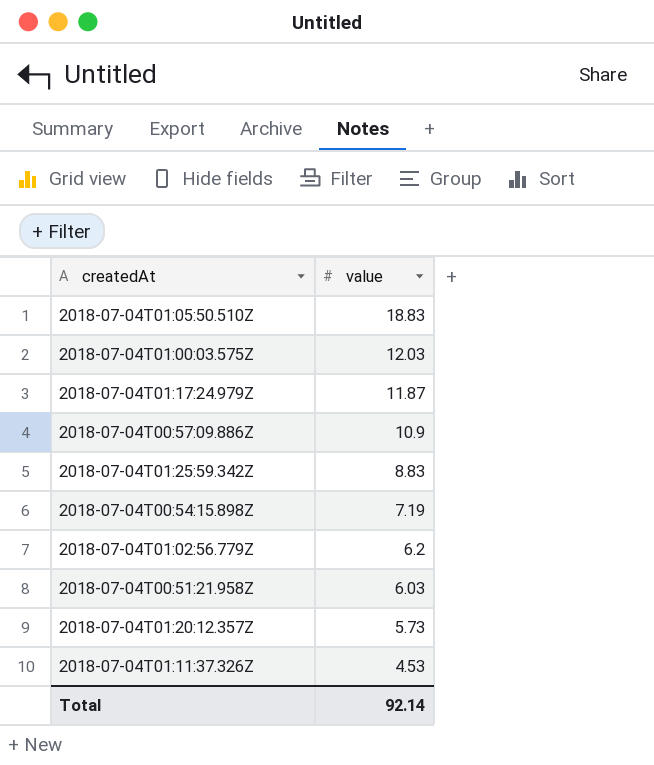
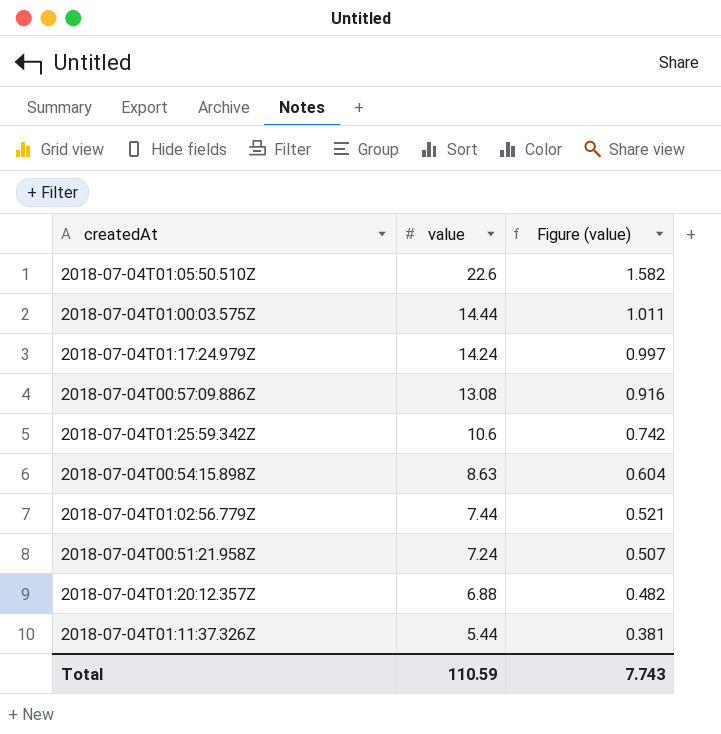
column Figure (value) | formula: none -> [value] * 0.07
2018-07-04T01:05:50.510Z | value: 18.83 -> 22.6
2018-07-04T01:00:03.575Z | value: 12.03 -> 14.44
2018-07-04T01:17:24.979Z | value: 11.87 -> 14.24
2018-07-04T00:57:09.886Z | value: 10.9 -> 13.08
2018-07-04T01:25:59.342Z | value: 8.83 -> 10.6
2018-07-04T00:54:15.898Z | value: 7.19 -> 8.63
2018-07-04T01:02:56.779Z | value: 6.2 -> 7.44
2018-07-04T00:51:21.958Z | value: 6.03 -> 7.24
2018-07-04T01:20:12.357Z | value: 5.73 -> 6.88
2018-07-04T01:11:37.326Z | value: 4.53 -> 5.44
Total | value: 92.14 -> 110.59

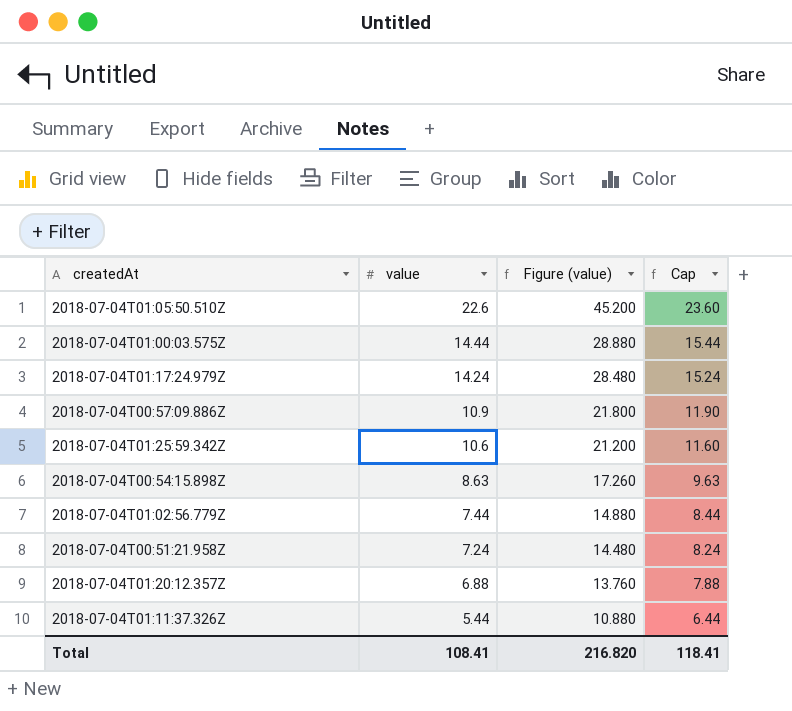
column Figure (value) | formula: [value] * 0.07 -> [value] * 2
column Cap | formula: none -> [value] + 1
2018-07-04T00:57:09.886Z | value: 13.08 -> 10.9
Total | value: 110.59 -> 108.41
Total | Figure (value): 7.743 -> 216.820

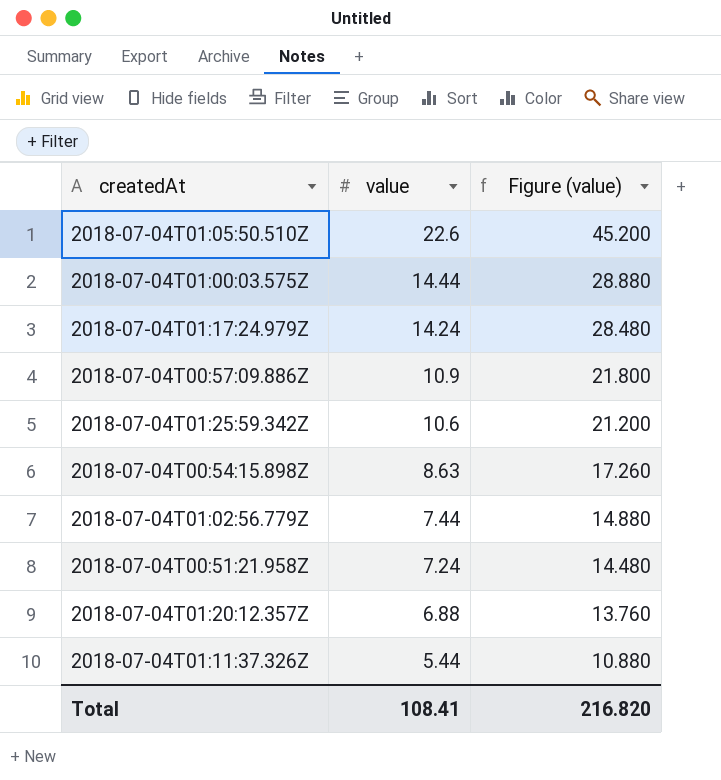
column Cap | formula: [value] + 1 -> none

